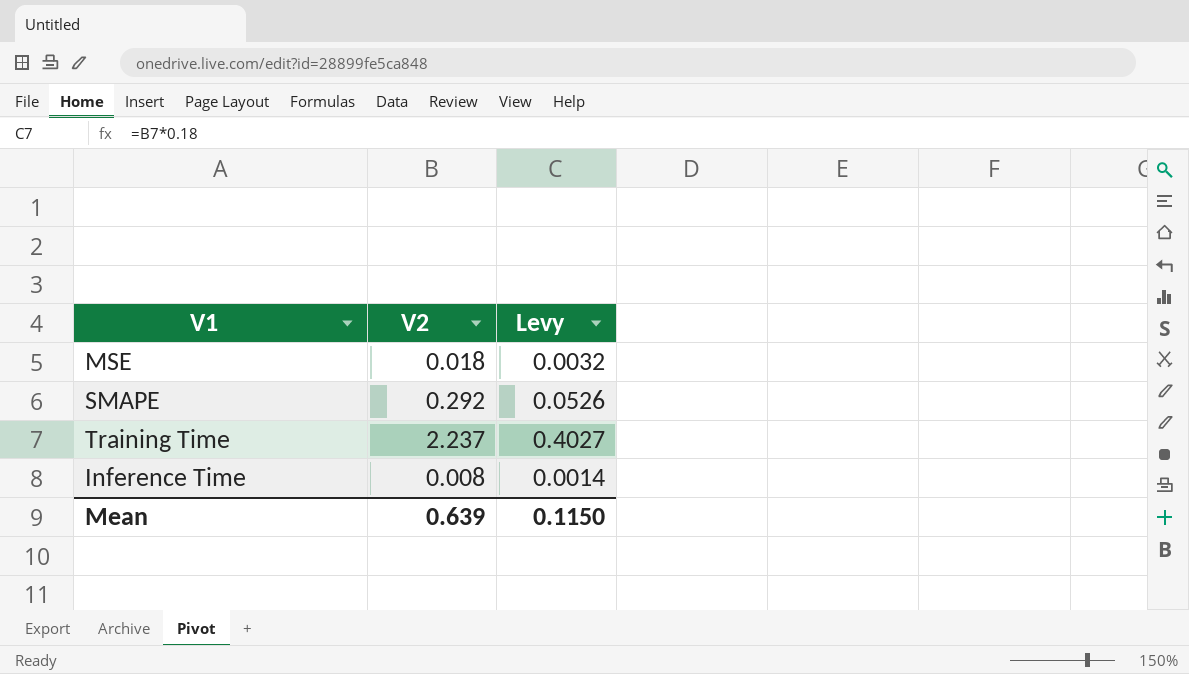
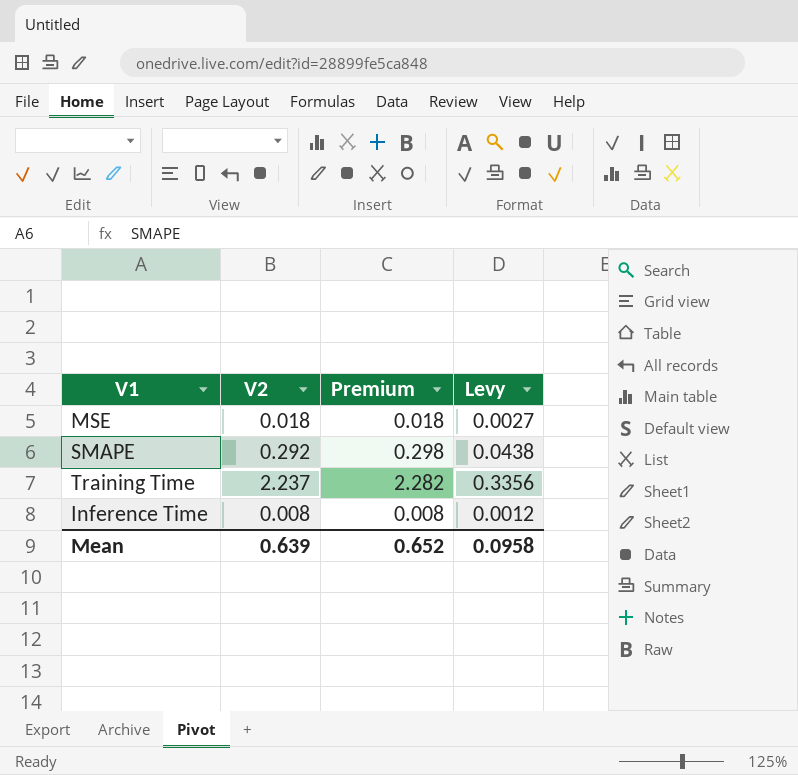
column Premium | formula: none -> [V2] * 1.02
column Levy | formula: [V2] * 0.18 -> [V2] * 0.15
Mean | Levy: 0.1150 -> 0.0958

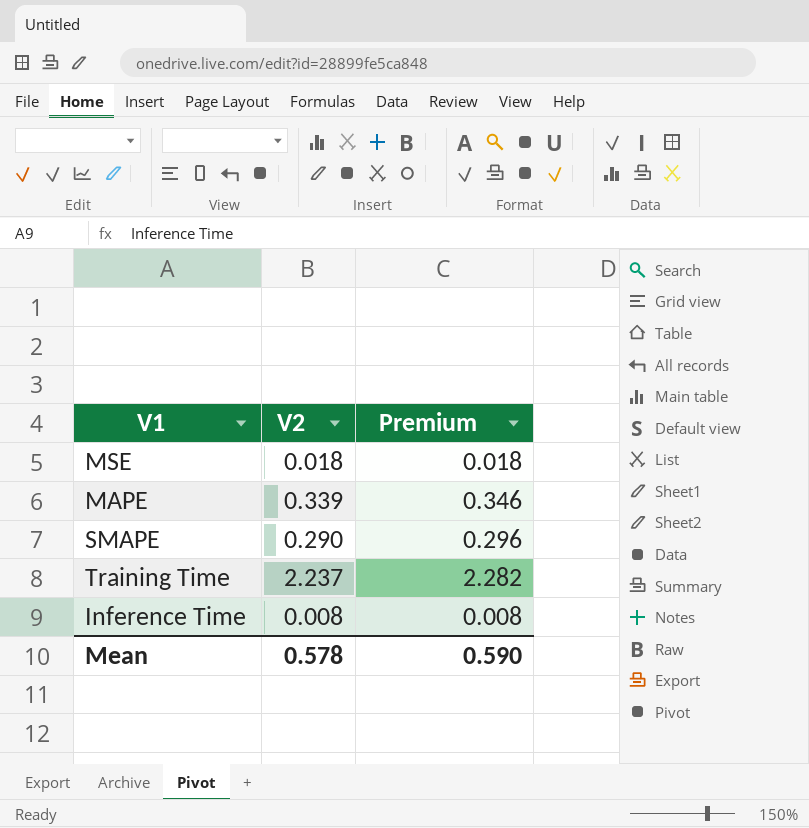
column Levy | formula: [V2] * 0.15 -> none
row MAPE: none -> 0.339 | 0.346
SMAPE | V2: 0.292 -> 0.290
SMAPE | Premium: 0.298 -> 0.296
Mean | V2: 0.639 -> 0.578
Mean | Premium: 0.652 -> 0.590

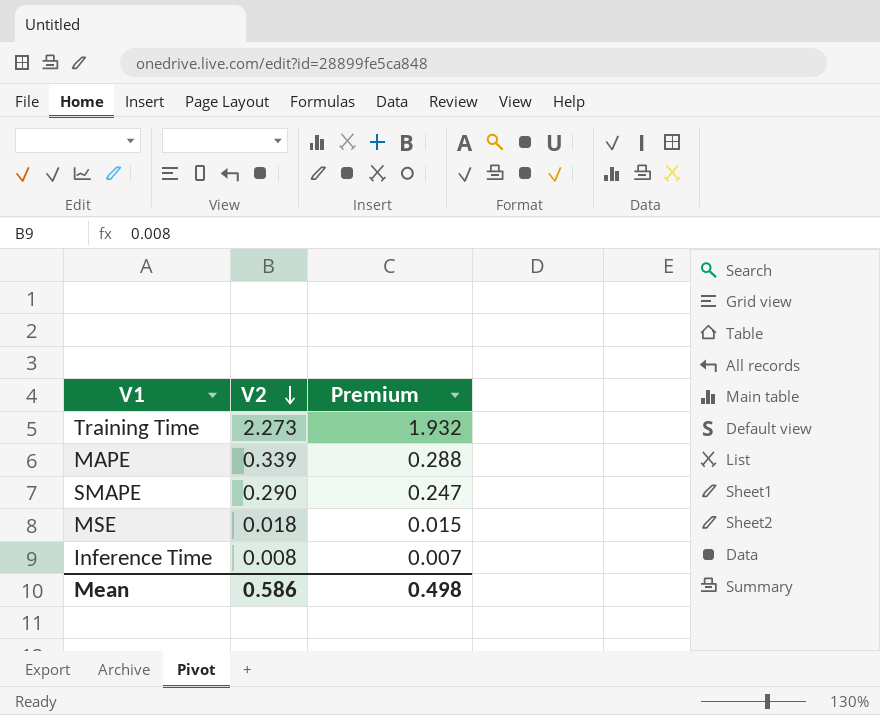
row order: none -> V2 descending
column Premium | formula: [V2] * 1.02 -> [V2] * 0.85
Training Time | V2: 2.237 -> 2.273
Mean | V2: 0.578 -> 0.586
Mean | Premium: 0.590 -> 0.498

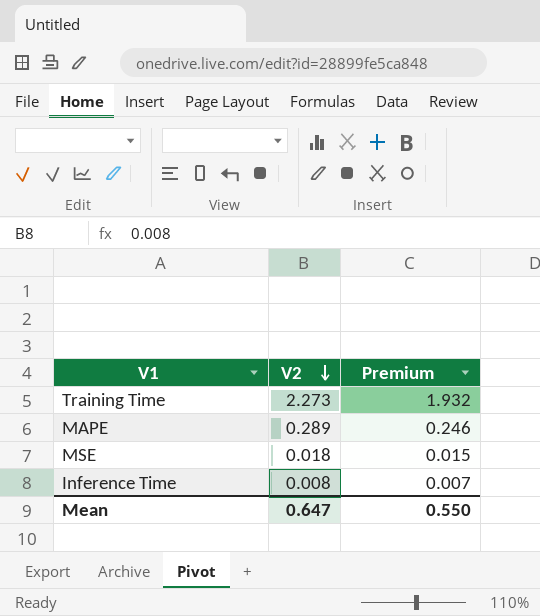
row SMAPE: 0.290 | 0.247 -> none
MAPE | V2: 0.339 -> 0.289
MAPE | Premium: 0.288 -> 0.246
Mean | V2: 0.586 -> 0.647
Mean | Premium: 0.498 -> 0.550

